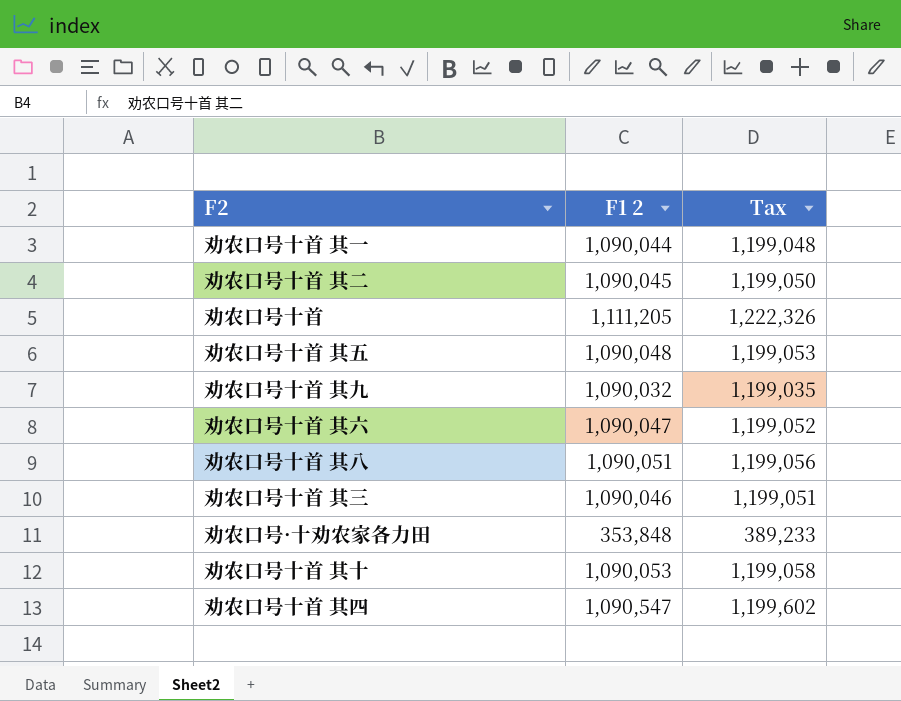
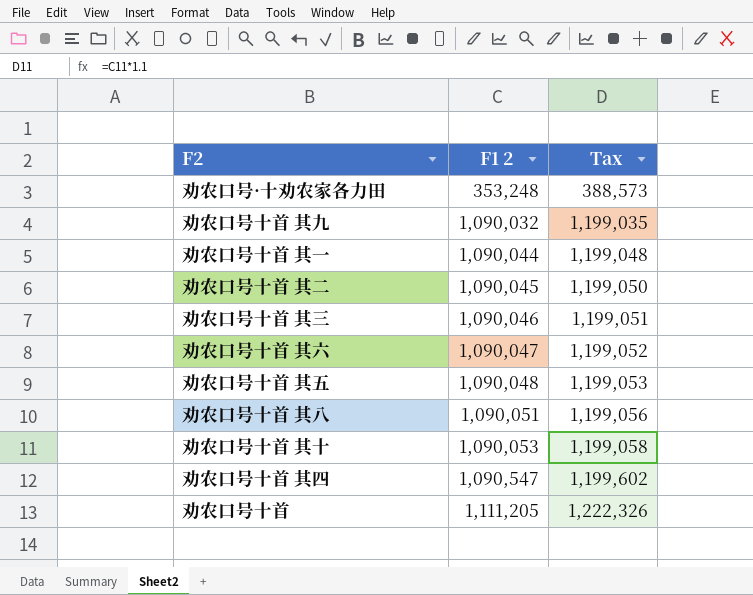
row order: none -> F1 2 ascending
劝农口号·十劝农家各力田 | F1 2: 353,848 -> 353,248
劝农口号·十劝农家各力田 | Tax: 389,233 -> 388,573

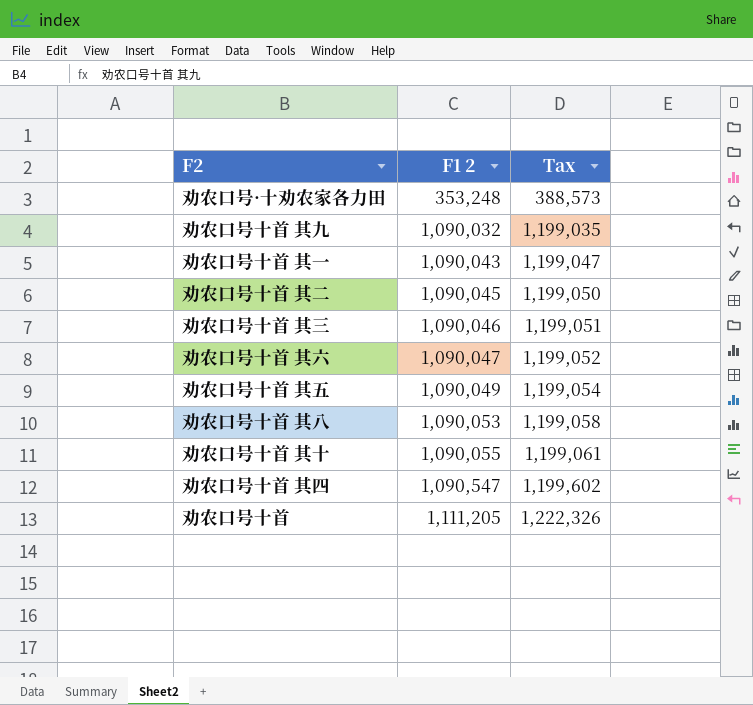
劝农口号十首 其一 | F1 2: 1,090,044 -> 1,090,043
劝农口号十首 其一 | Tax: 1,199,048 -> 1,199,047
劝农口号十首 其五 | F1 2: 1,090,048 -> 1,090,049
劝农口号十首 其五 | Tax: 1,199,053 -> 1,199,054
劝农口号十首 其八 | F1 2: 1,090,051 -> 1,090,053
劝农口号十首 其八 | Tax: 1,199,056 -> 1,199,058
劝农口号十首 其十 | F1 2: 1,090,053 -> 1,090,055
劝农口号十首 其十 | Tax: 1,199,058 -> 1,199,061

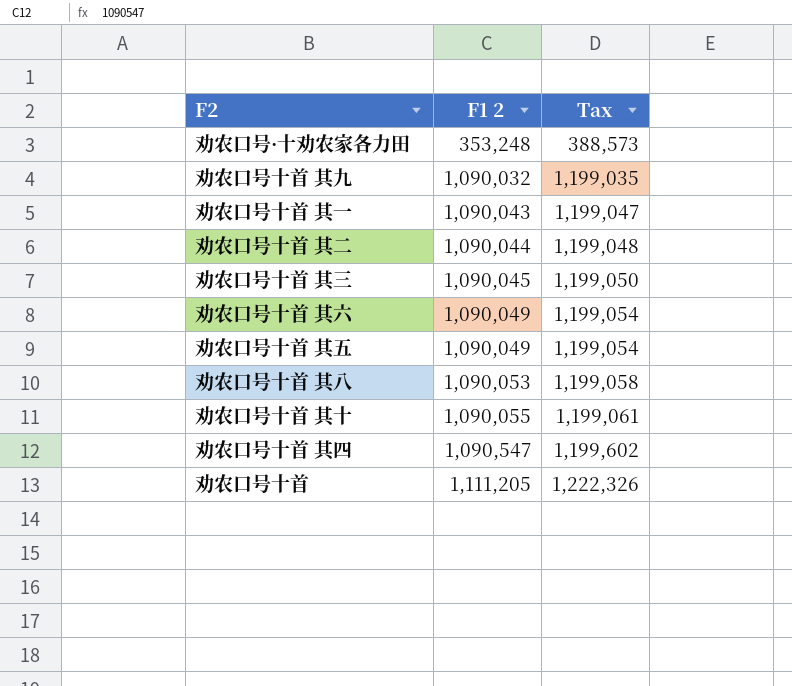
劝农口号十首 其二 | F1 2: 1,090,045 -> 1,090,044
劝农口号十首 其二 | Tax: 1,199,050 -> 1,199,048
劝农口号十首 其三 | F1 2: 1,090,046 -> 1,090,045
劝农口号十首 其三 | Tax: 1,199,051 -> 1,199,050
劝农口号十首 其六 | F1 2: 1,090,047 -> 1,090,049
劝农口号十首 其六 | Tax: 1,199,052 -> 1,199,054

